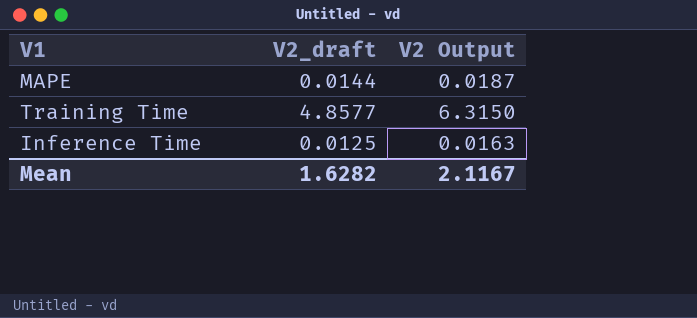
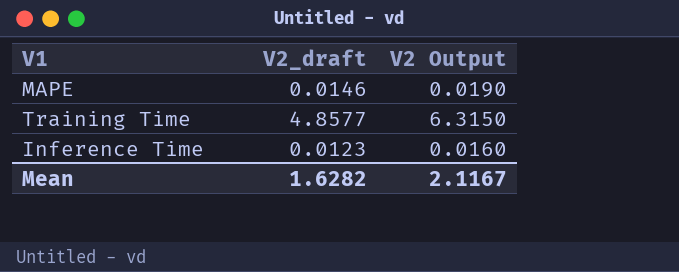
MAPE | V2_draft: 0.0144 -> 0.0146
MAPE | V2 Output: 0.0187 -> 0.0190
Inference Time | V2_draft: 0.0125 -> 0.0123
Inference Time | V2 Output: 0.0163 -> 0.0160

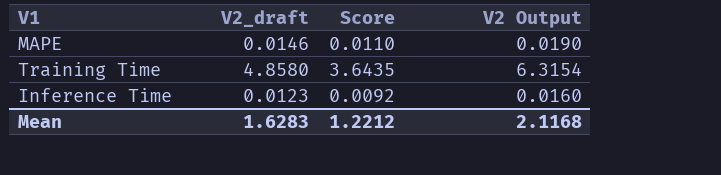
column Score | formula: none -> [V2_draft] * 0.75
Training Time | V2_draft: 4.8577 -> 4.8580
Training Time | V2 Output: 6.3150 -> 6.3154
Mean | V2_draft: 1.6282 -> 1.6283
Mean | V2 Output: 2.1167 -> 2.1168

